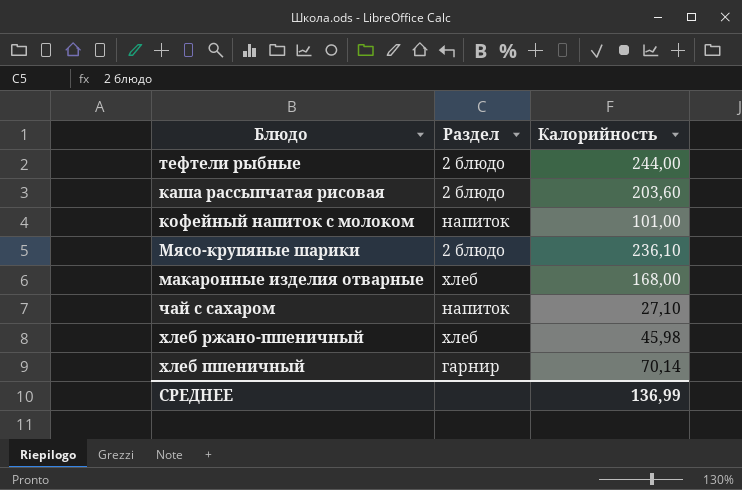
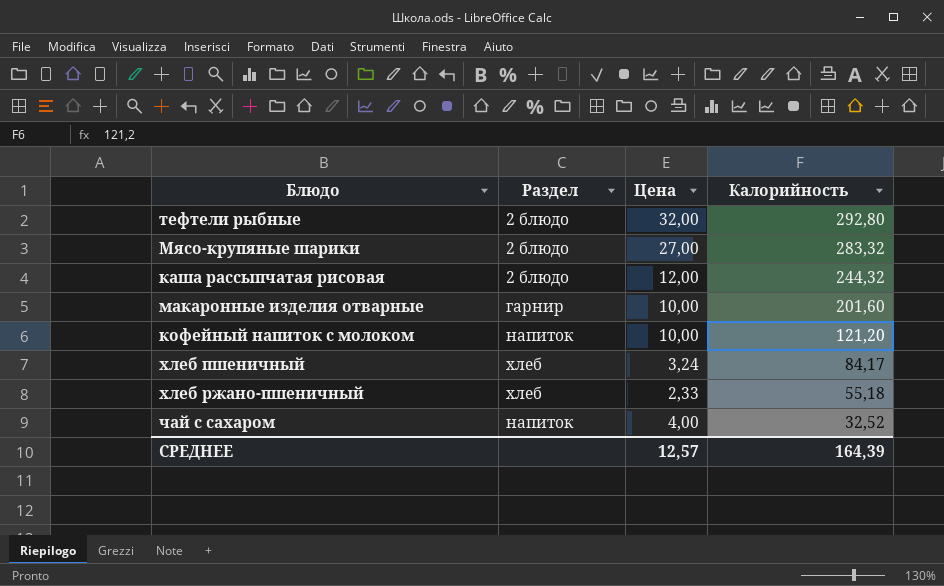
row order: none -> Калорийность descending
column Цена | position: none -> 3
тефтели рыбные | Калорийность: 244,00 -> 292,80
Мясо-крупяные шарики | Калорийность: 236,10 -> 283,32
каша рассыпчатая рисовая | Калорийность: 203,60 -> 244,32
макаронные изделия отварные | Раздел: хлеб -> гарнир
макаронные изделия отварные | Калорийность: 168,00 -> 201,60
кофейный напиток с молоком | Калорийность: 101,00 -> 121,20
хлеб пшеничный | Раздел: гарнир -> хлеб
хлеб пшеничный | Калорийность: 70,14 -> 84,17
хлеб ржано-пшеничный | Калорийность: 45,98 -> 55,18
чай с сахаром | Калорийность: 27,10 -> 32,52
СРЕДНЕЕ | Калорийность: 136,99 -> 164,39

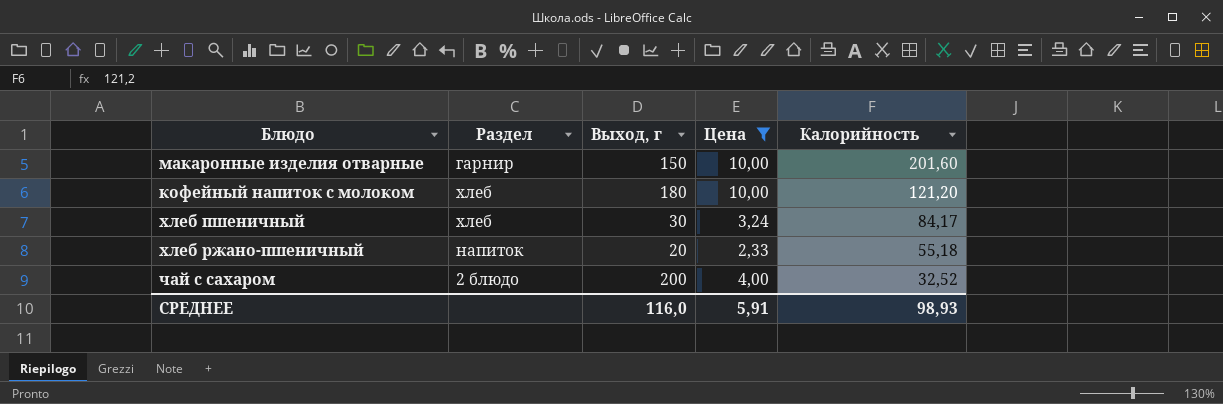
filter: none -> Цена <= 10,00
column Выход, г | position: none -> 3
кофейный напиток с молоком | Раздел: напиток -> хлеб
хлеб ржано-пшеничный | Раздел: хлеб -> напиток
чай с сахаром | Раздел: напиток -> 2 блюдо
СРЕДНЕЕ | Цена: 12,57 -> 5,91
СРЕДНЕЕ | Калорийность: 164,39 -> 98,93

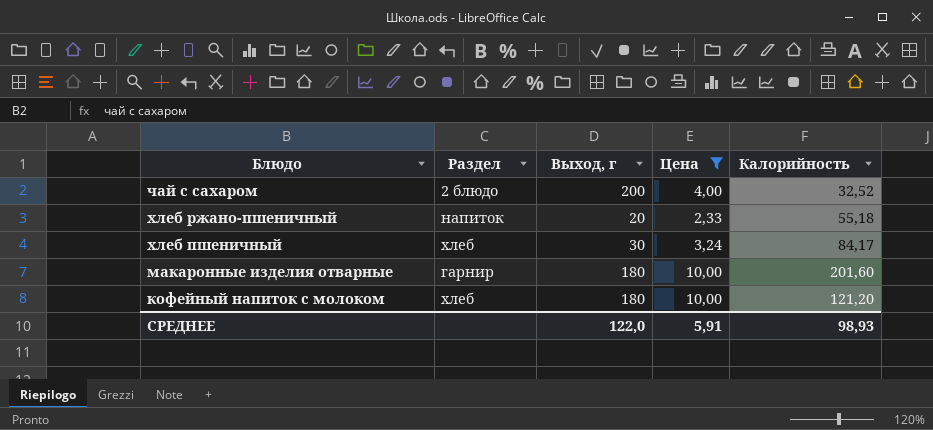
row order: Калорийность descending -> Блюдо descending
макаронные изделия отварные | Выход, г: 150 -> 180
СРЕДНЕЕ | Выход, г: 116,0 -> 122,0

